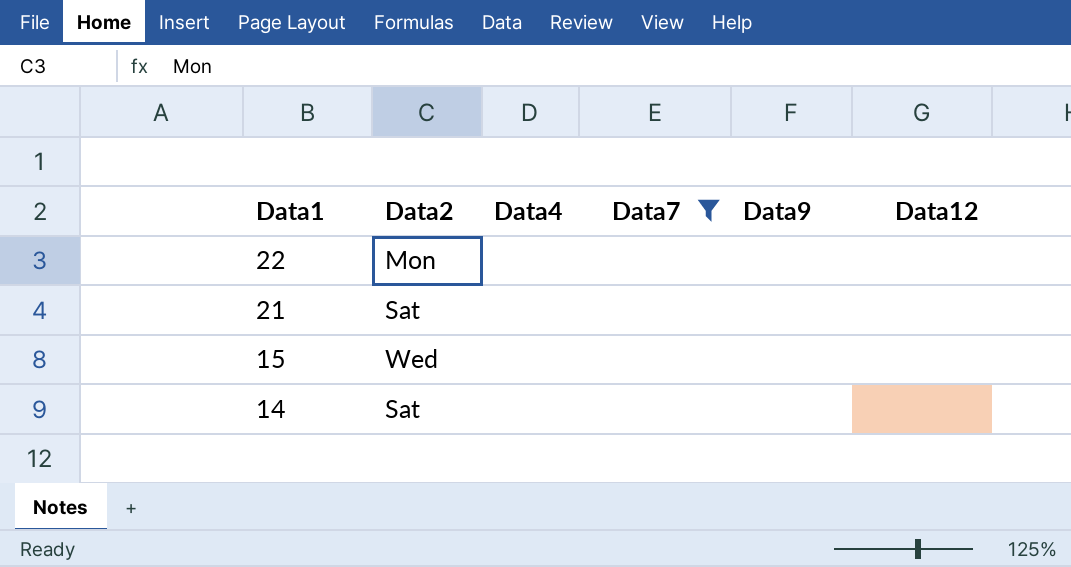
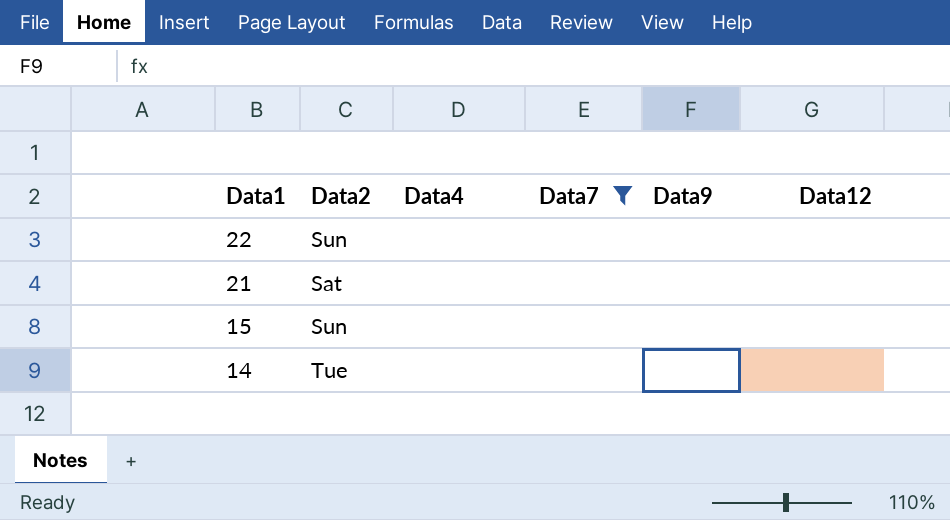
22 | Data2: Mon -> Sun
15 | Data2: Wed -> Sun
14 | Data2: Sat -> Tue

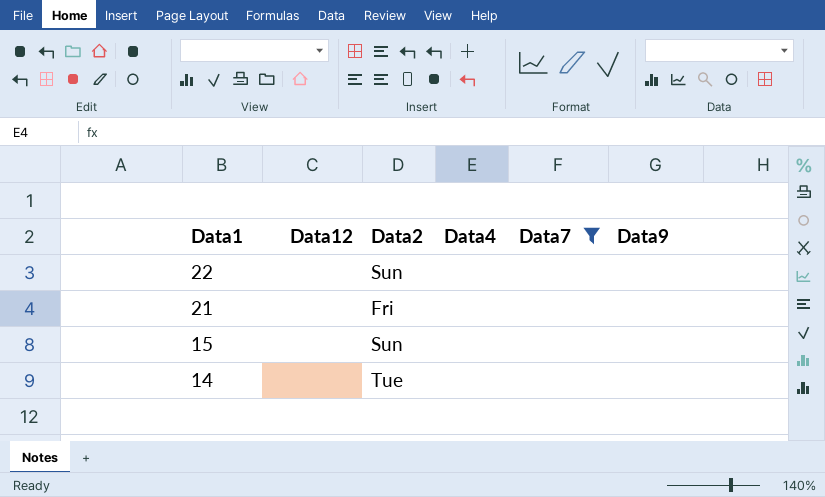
column Data12 | position: 6 -> 2
21 | Data2: Sat -> Fri

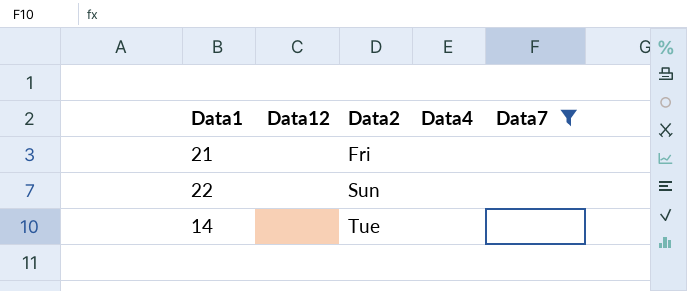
row order: Data1 descending -> Data2 ascending
column Data9 | position: 6 -> none
row 15: none | Sun | none | none | none -> none

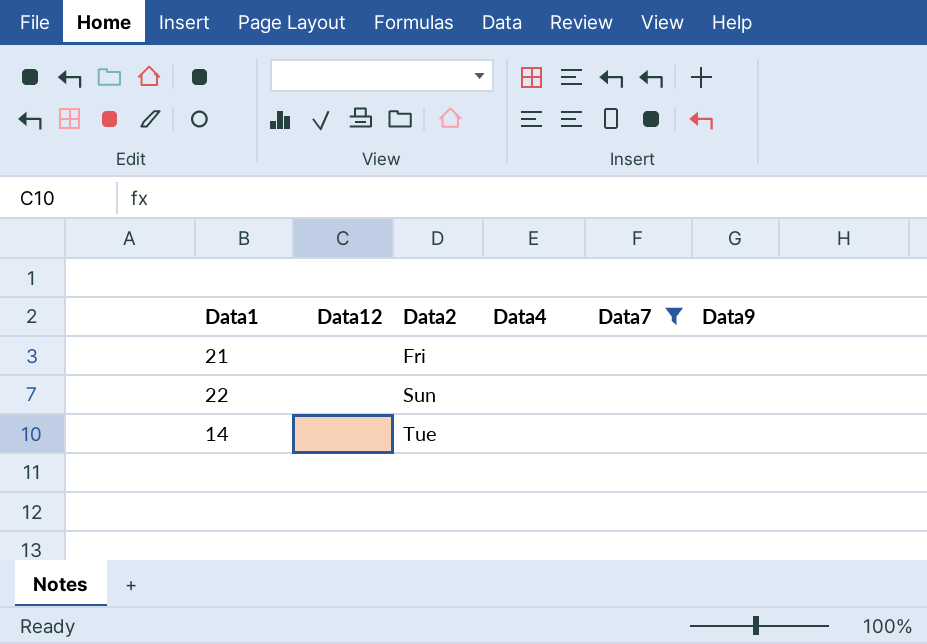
column Data9 | position: none -> 6

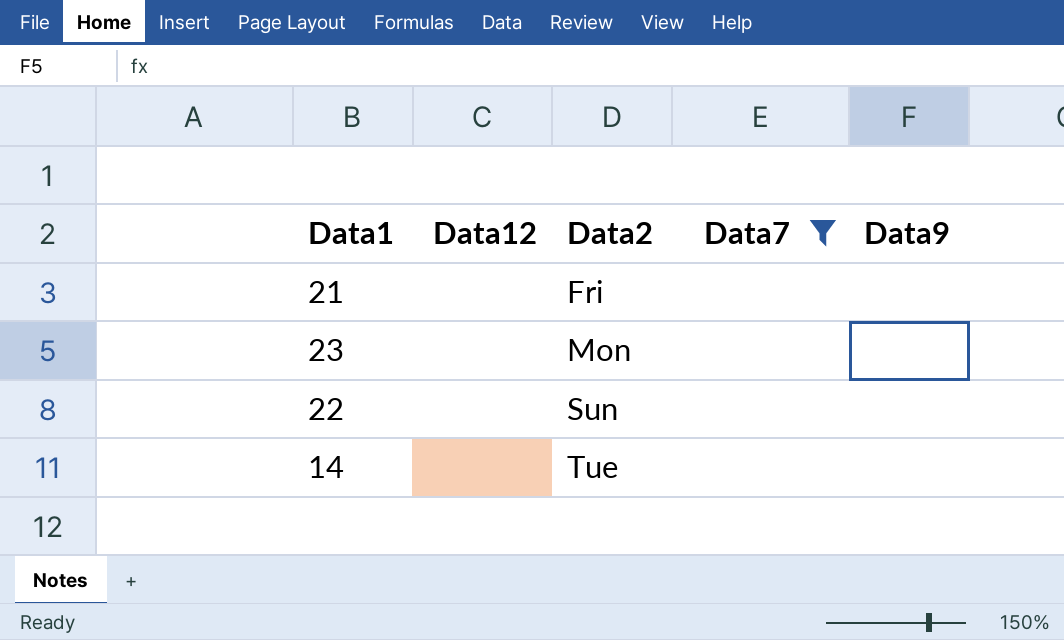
column Data4 | position: 4 -> none
row 23: none -> none | Mon | none | none

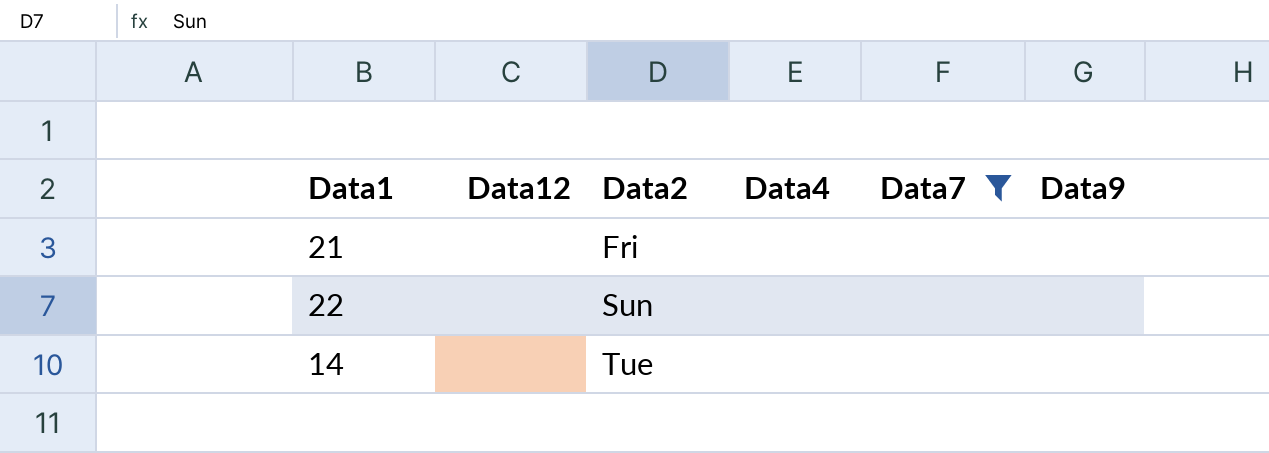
column Data4 | position: none -> 4
row 23: none | Mon | none | none -> none

